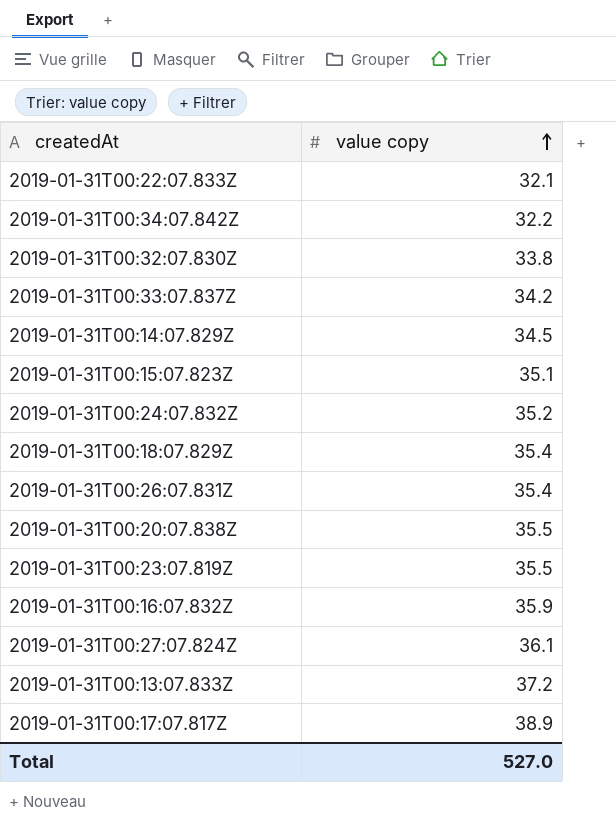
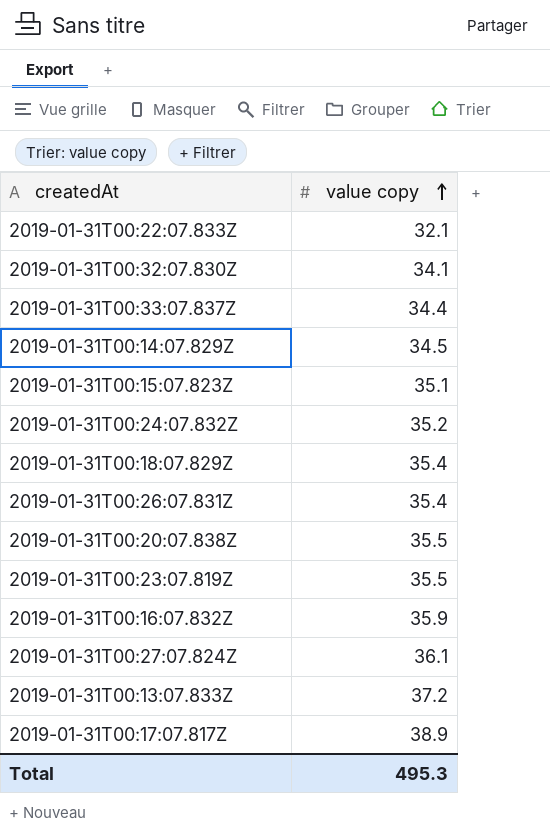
row 2019-01-31T00:34:07.842Z: 32.2 -> none
2019-01-31T00:32:07.830Z | value copy: 33.8 -> 34.1
2019-01-31T00:33:07.837Z | value copy: 34.2 -> 34.4
Total | value copy: 527.0 -> 495.3

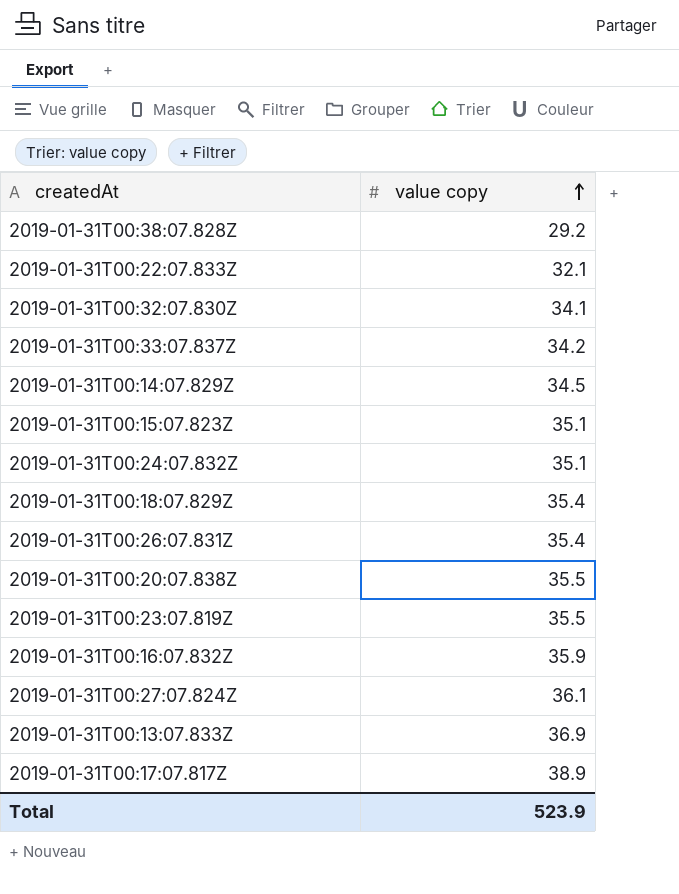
row 2019-01-31T00:38:07.828Z: none -> 29.2
2019-01-31T00:33:07.837Z | value copy: 34.4 -> 34.2
2019-01-31T00:24:07.832Z | value copy: 35.2 -> 35.1
2019-01-31T00:13:07.833Z | value copy: 37.2 -> 36.9
Total | value copy: 495.3 -> 523.9

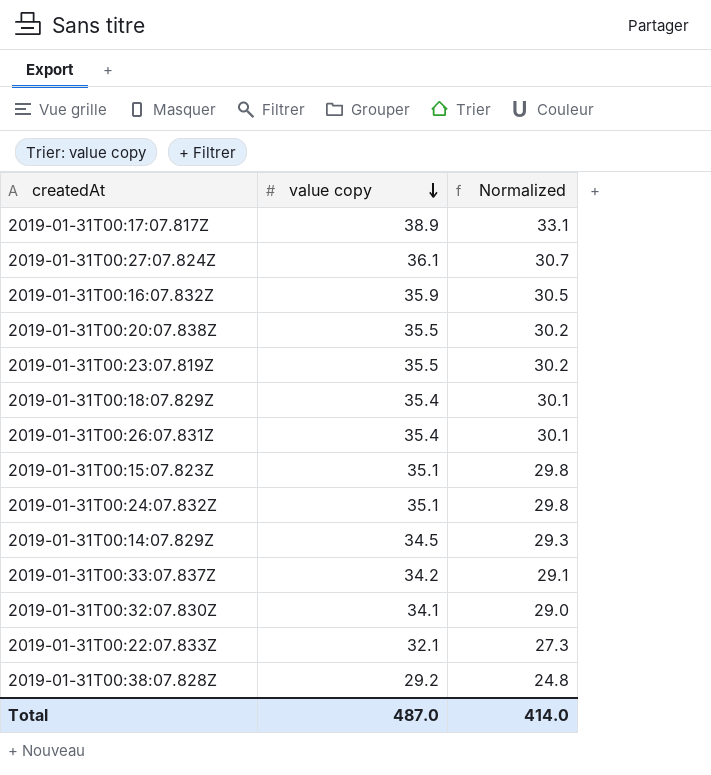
row order: value copy ascending -> value copy descending
column Normalized | formula: none -> [value copy] * 0.85
row 2019-01-31T00:13:07.833Z: 36.9 -> none
Total | value copy: 523.9 -> 487.0

